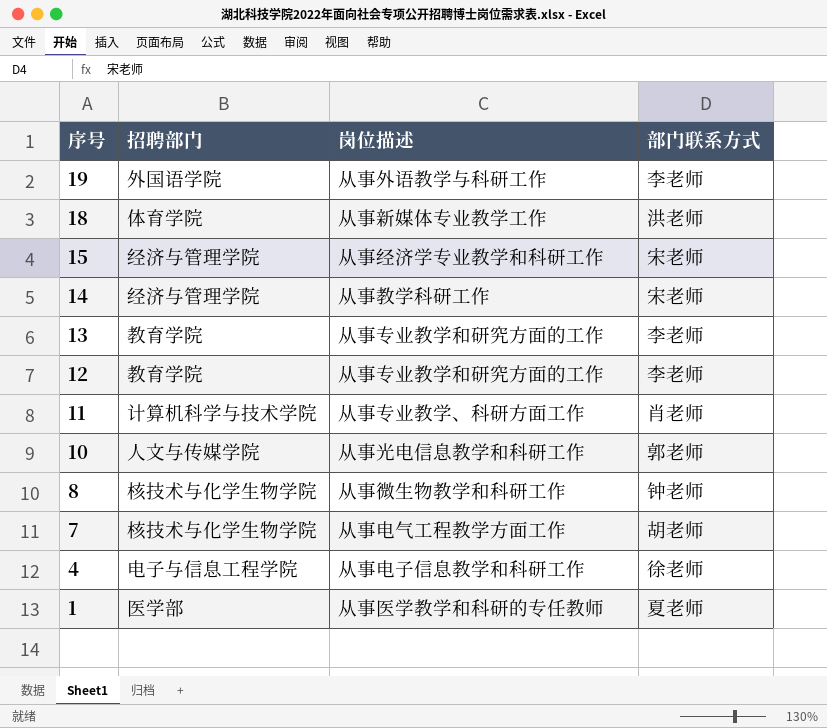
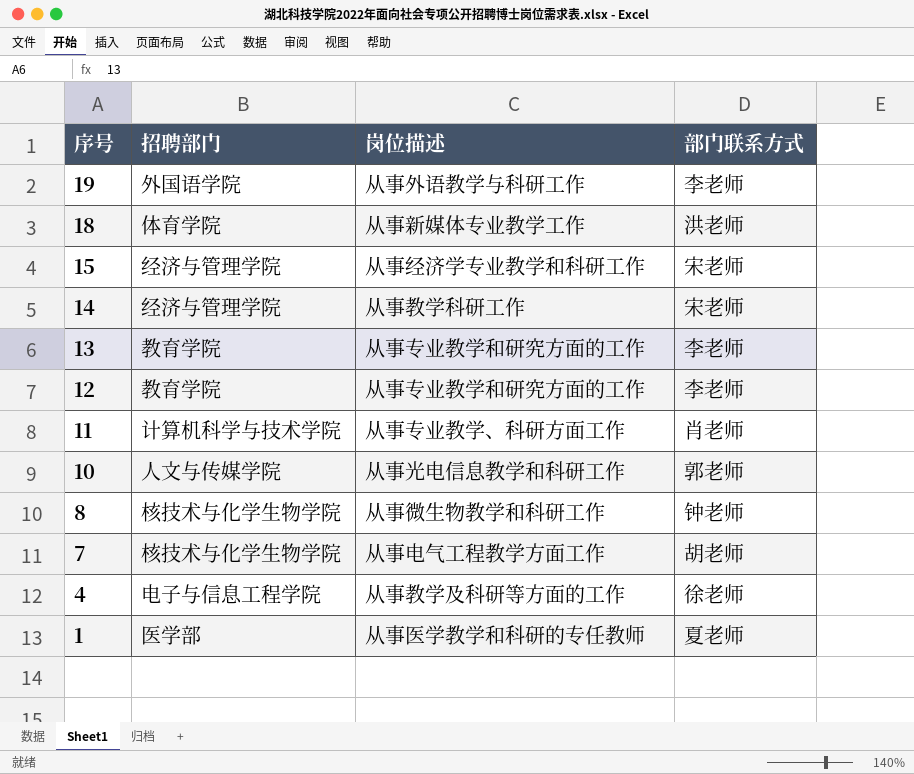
4 | 岗位描述: 从事电子信息教学和科研工作 -> 从事教学及科研等方面的工作

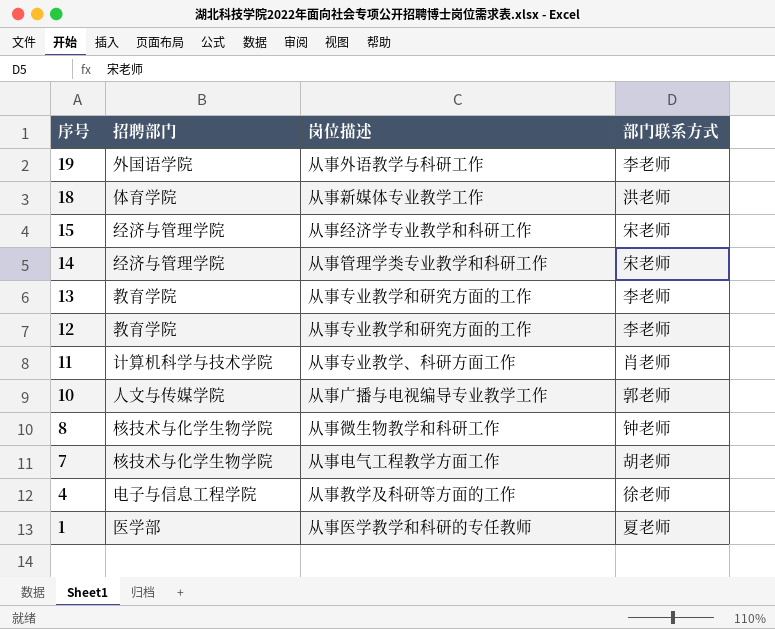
14 | 岗位描述: 从事教学科研工作 -> 从事管理学类专业教学和科研工作
10 | 岗位描述: 从事光电信息教学和科研工作 -> 从事广播与电视编导专业教学工作

